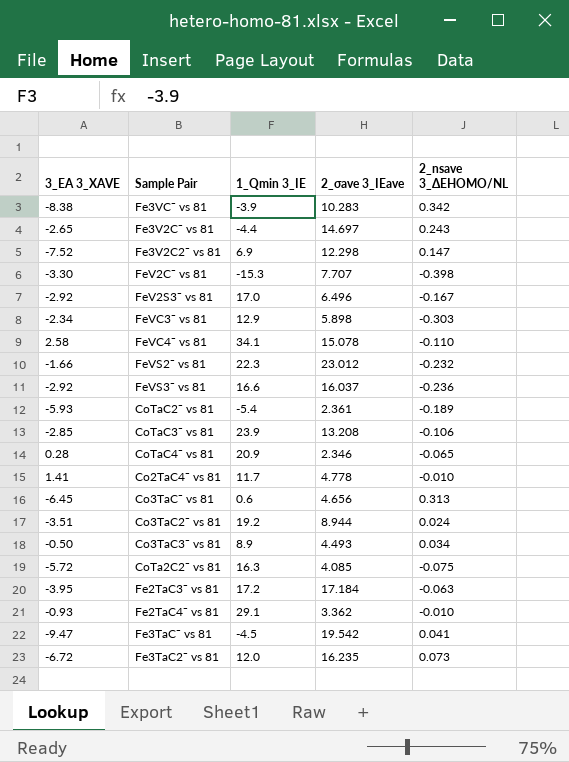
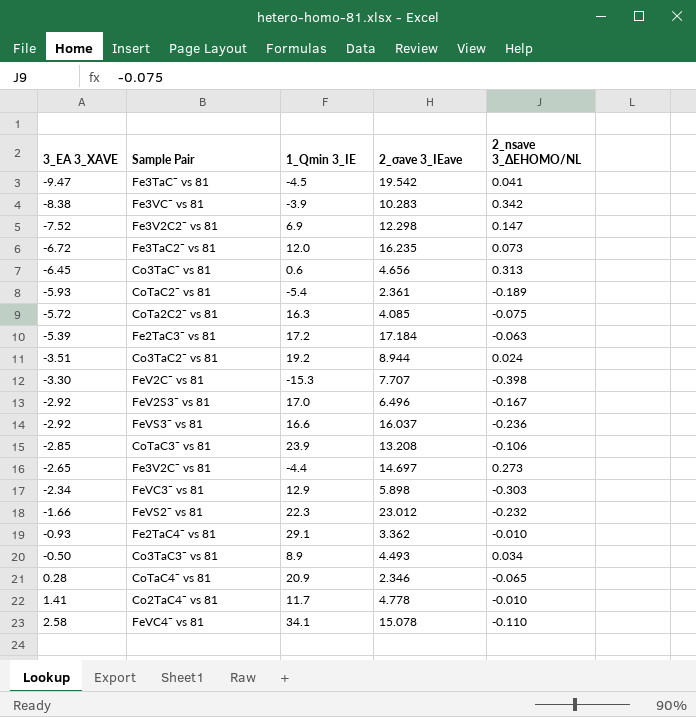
row order: none -> 3_EA 3_ΧAVE ascending
Fe2TaC3¯ vs 81 | 3_EA 3_ΧAVE: -3.95 -> -5.39
Fe3V2C¯ vs 81 | 2_nsave 3_ΔEHOMO/NL: 0.243 -> 0.273

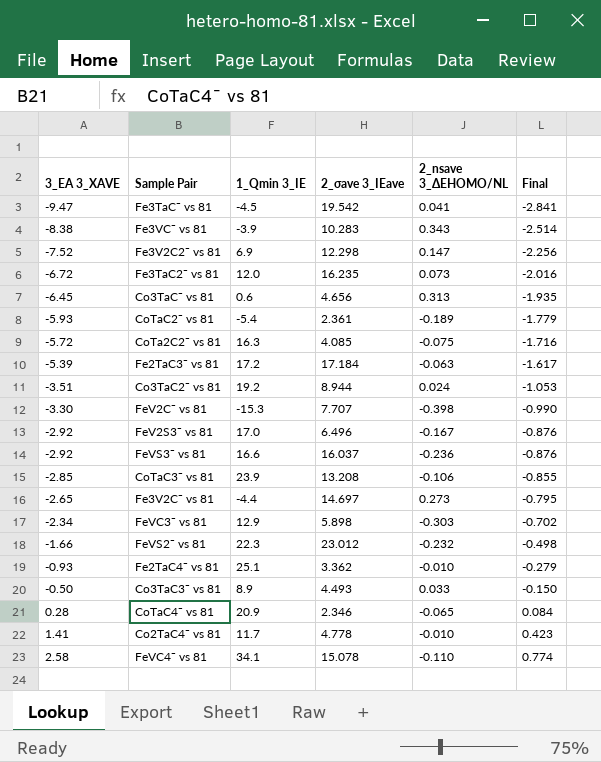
column Final | formula: none -> [3_EA 3_ΧAVE] * 0.3
Fe3VC¯ vs 81 | 2_nsave 3_ΔEHOMO/NL: 0.342 -> 0.343
Fe2TaC4¯ vs 81 | 1_Qmin 3_IE: 29.1 -> 25.1
Co3TaC3¯ vs 81 | 2_nsave 3_ΔEHOMO/NL: 0.034 -> 0.033

